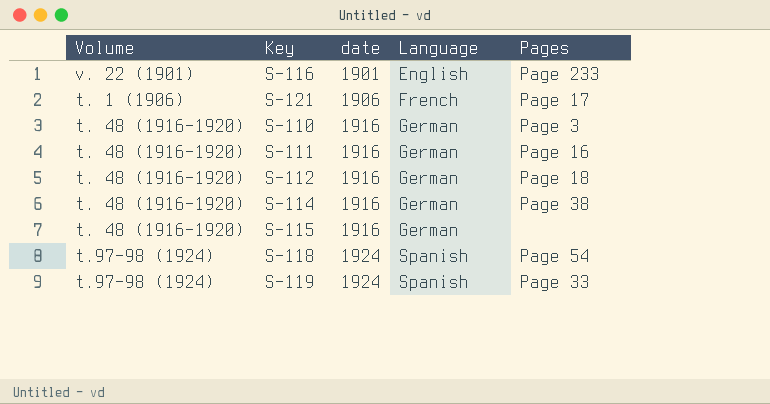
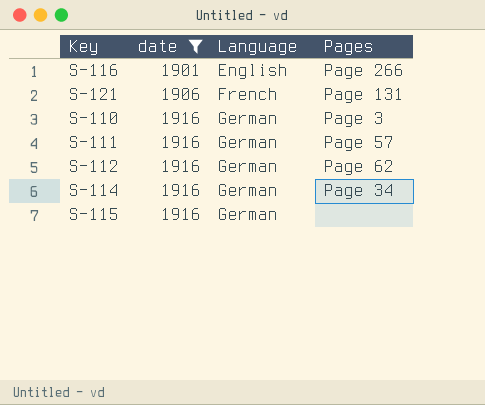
filter: none -> date != 1924
column Volume | position: 1 -> none
S-116 | Pages: Page 233 -> Page 266
S-121 | Pages: Page 17 -> Page 131
S-111 | Pages: Page 16 -> Page 57
S-112 | Pages: Page 18 -> Page 62
S-114 | Pages: Page 38 -> Page 34

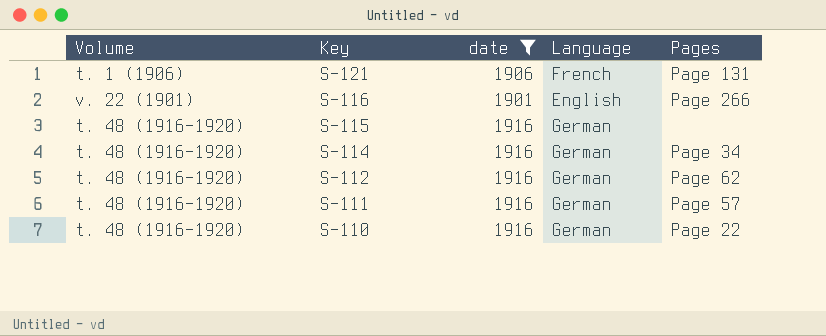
row order: date ascending -> Key descending
column Volume | position: none -> 1
S-110 | Pages: Page 3 -> Page 22

